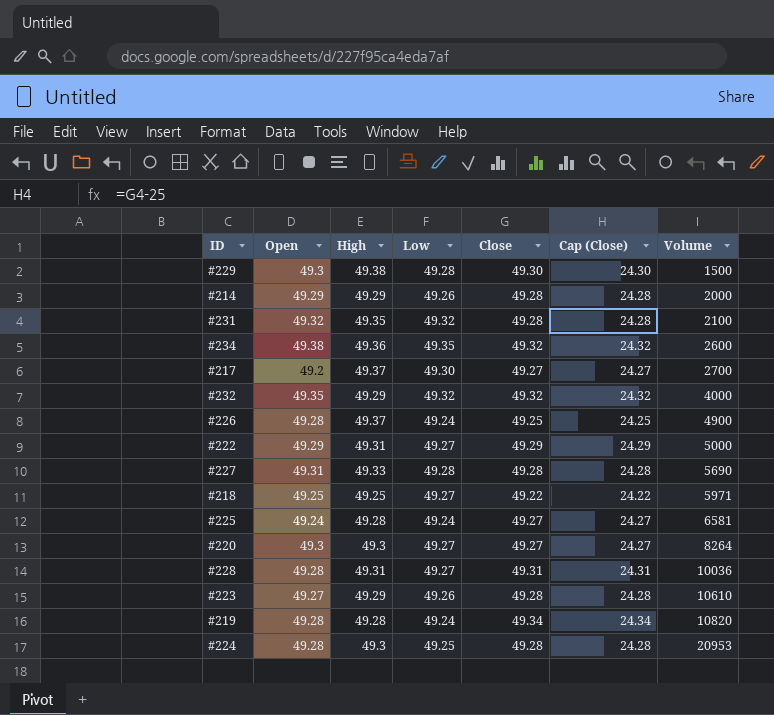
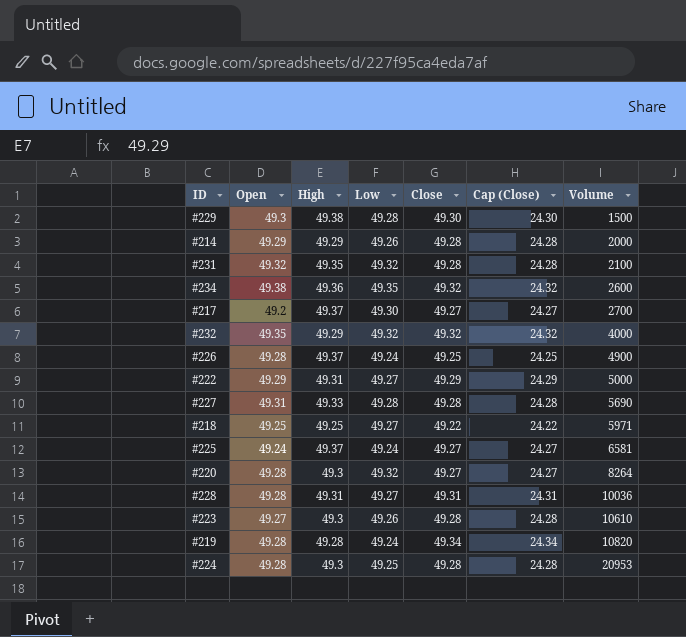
#225 | High: 49.28 -> 49.37
#220 | Open: 49.3 -> 49.28
#220 | Low: 49.27 -> 49.32
#223 | High: 49.29 -> 49.3

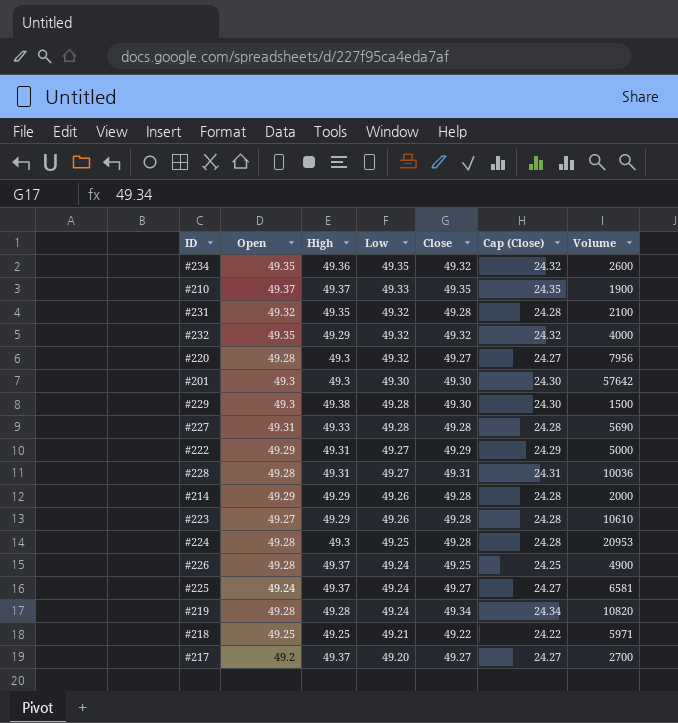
row order: Volume ascending -> Low descending
#234 | Open: 49.38 -> 49.35
row #210: none -> 49.37 | 49.37 | 49.33 | 49.35 | 24.35 | 1900
#220 | Volume: 8264 -> 7956
row #201: none -> 49.3 | 49.3 | 49.30 | 49.30 | 24.30 | 57642
#223 | High: 49.3 -> 49.29
#218 | Low: 49.27 -> 49.21
#217 | Low: 49.30 -> 49.20

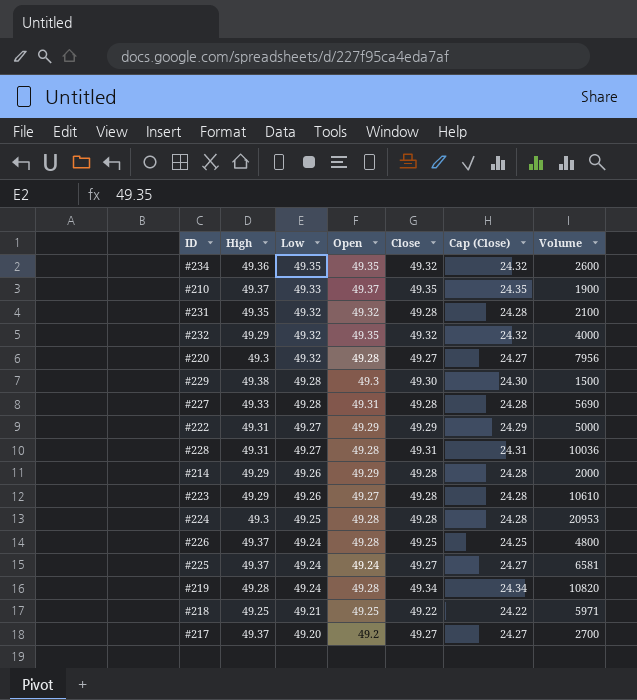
column Open | position: 2 -> 4
row #201: 49.3 | 49.3 | 49.30 | 49.30 | 24.30 | 57642 -> none
#226 | Volume: 4900 -> 4800

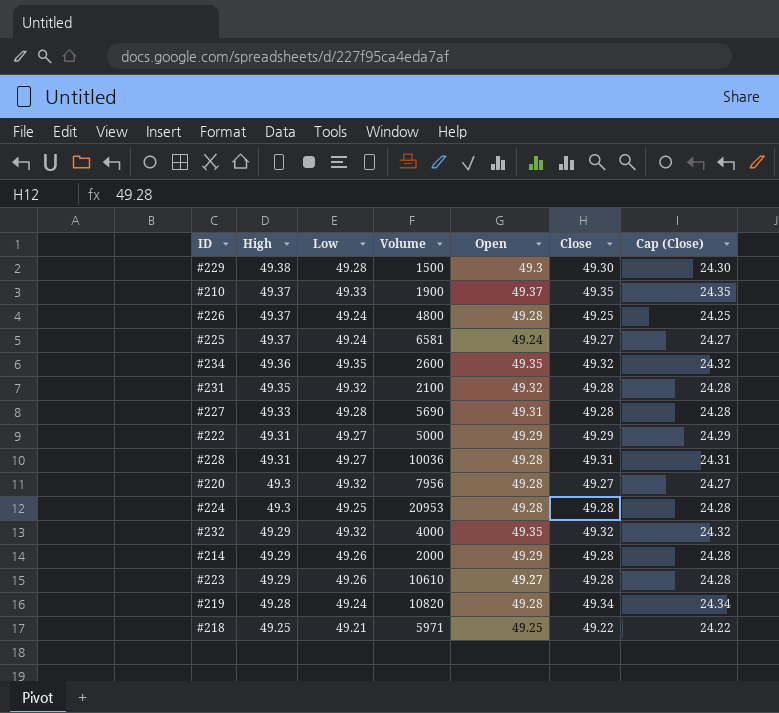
row order: Low descending -> High descending
column Volume | position: 7 -> 4
row #217: 49.37 | 49.20 | 49.2 | 49.27 | 24.27 | 2700 -> none

